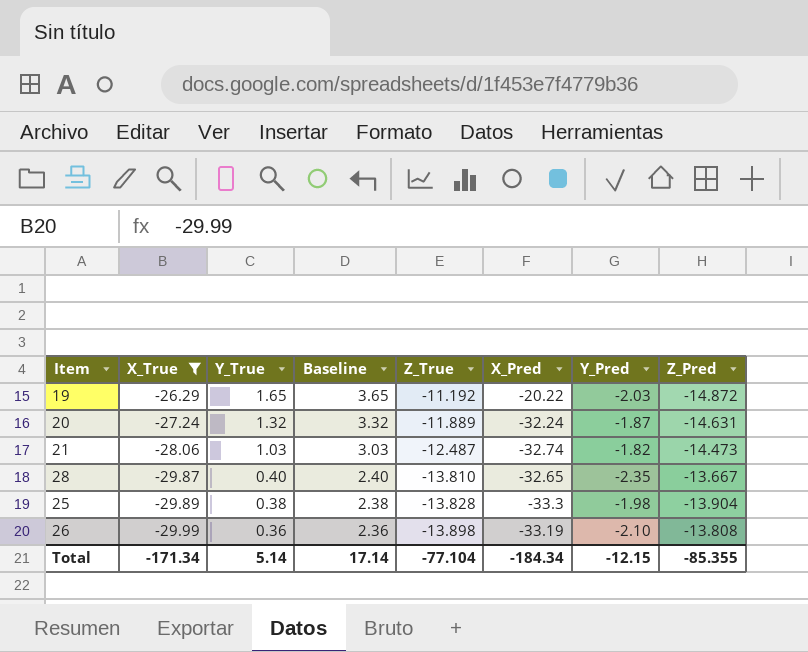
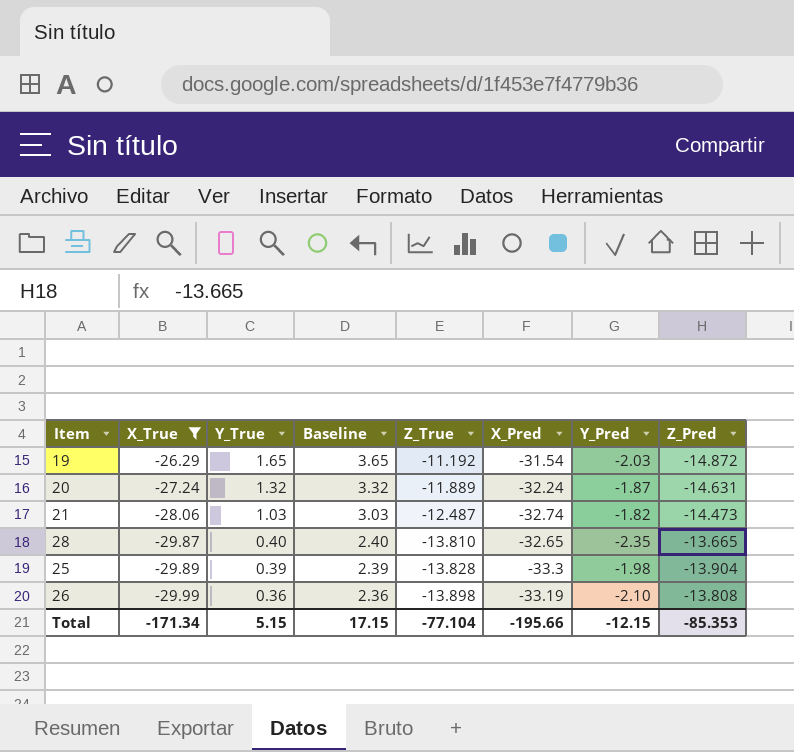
19 | X_Pred: -20.22 -> -31.54
28 | Z_Pred: -13.667 -> -13.665
25 | Y_True: 0.38 -> 0.39
25 | Baseline: 2.38 -> 2.39
Total | Y_True: 5.14 -> 5.15
Total | Baseline: 17.14 -> 17.15
Total | X_Pred: -184.34 -> -195.66
Total | Z_Pred: -85.355 -> -85.353

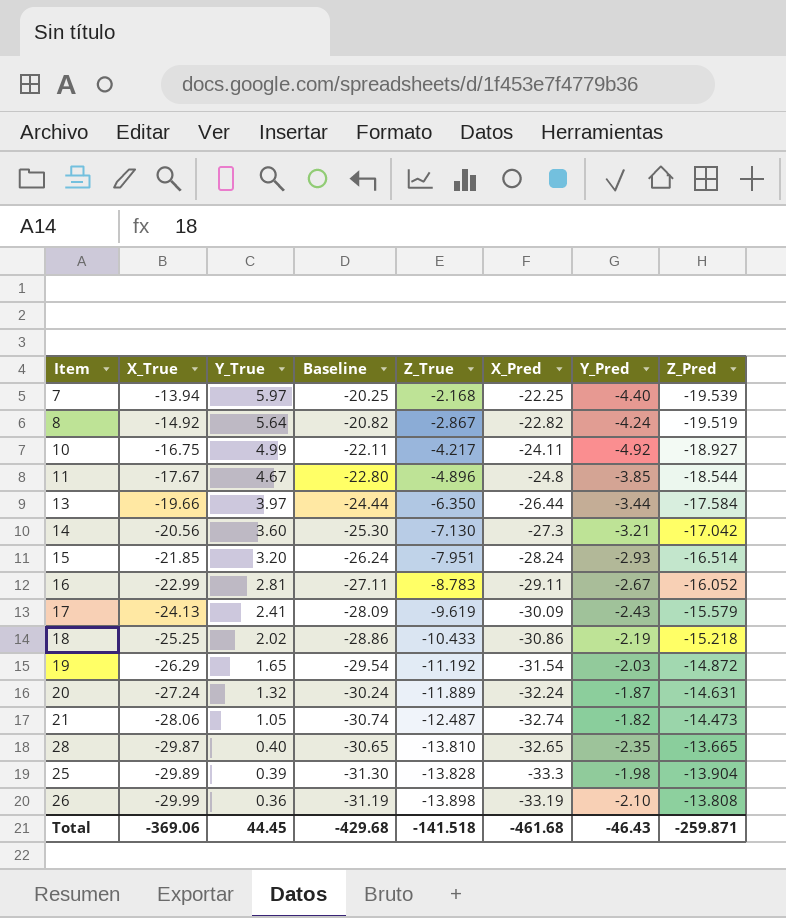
filter: X_True <= -26.29 -> none
column Baseline | formula: [Y_True] + 2 -> [X_Pred] + 2
21 | Y_True: 1.03 -> 1.05
Total | X_True: -171.34 -> -369.06
Total | Y_True: 5.15 -> 44.45
Total | Baseline: 17.15 -> -429.68
Total | Z_True: -77.104 -> -141.518
Total | X_Pred: -195.66 -> -461.68
Total | Y_Pred: -12.15 -> -46.43
Total | Z_Pred: -85.353 -> -259.871

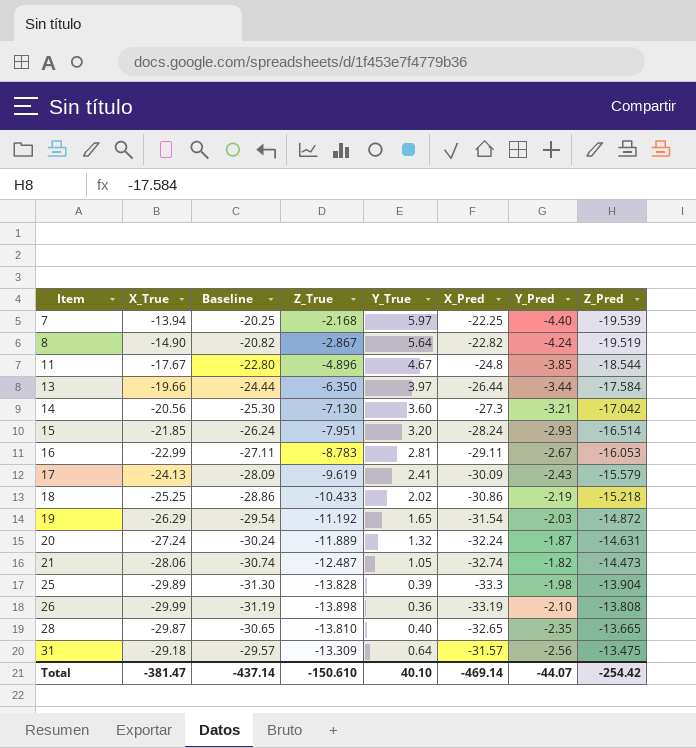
row order: X_True descending -> Item ascending
column Y_True | position: 3 -> 5
row 10: -16.75 | 4.99 | -22.11 | -4.217 | -24.11 | -4.92 | -18.927 -> none
8 | X_True: -14.92 -> -14.90
16 | Z_Pred: -16.052 -> -16.053
row 31: none -> -29.18 | -29.57 | -13.309 | 0.64 | -31.57 | -2.56 | -13.475
Total | X_True: -369.06 -> -381.47
Total | Baseline: -429.68 -> -437.14
Total | Z_True: -141.518 -> -150.610
Total | Y_True: 44.45 -> 40.10
Total | X_Pred: -461.68 -> -469.14
Total | Y_Pred: -46.43 -> -44.07
Total | Z_Pred: -259.871 -> -254.42

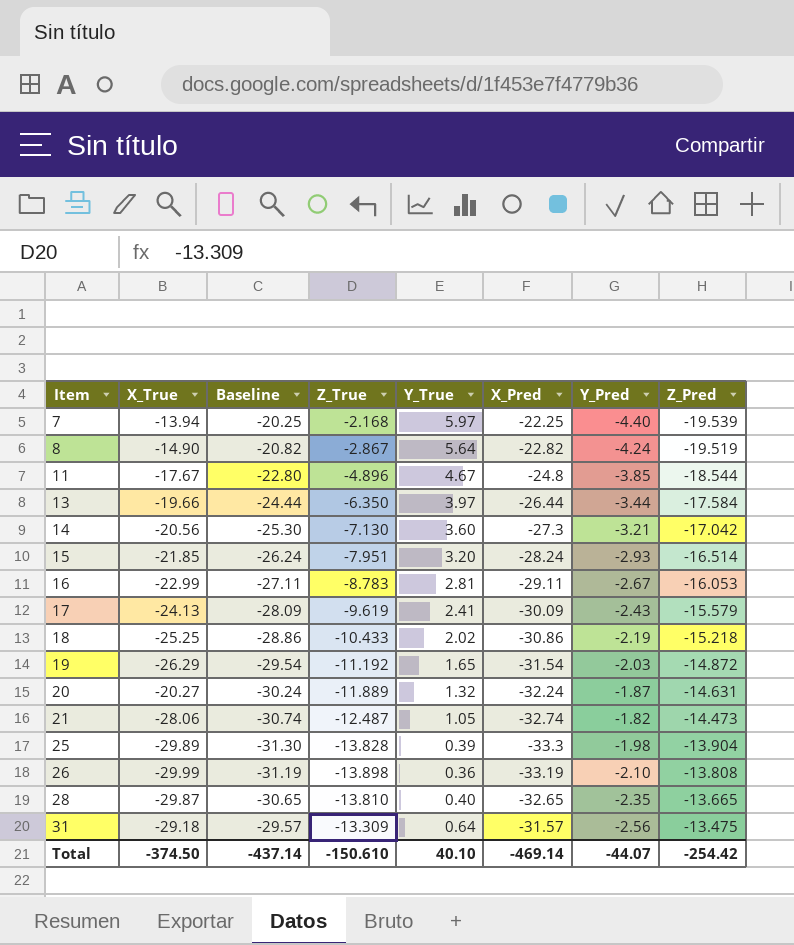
20 | X_True: -27.24 -> -20.27
Total | X_True: -381.47 -> -374.50

